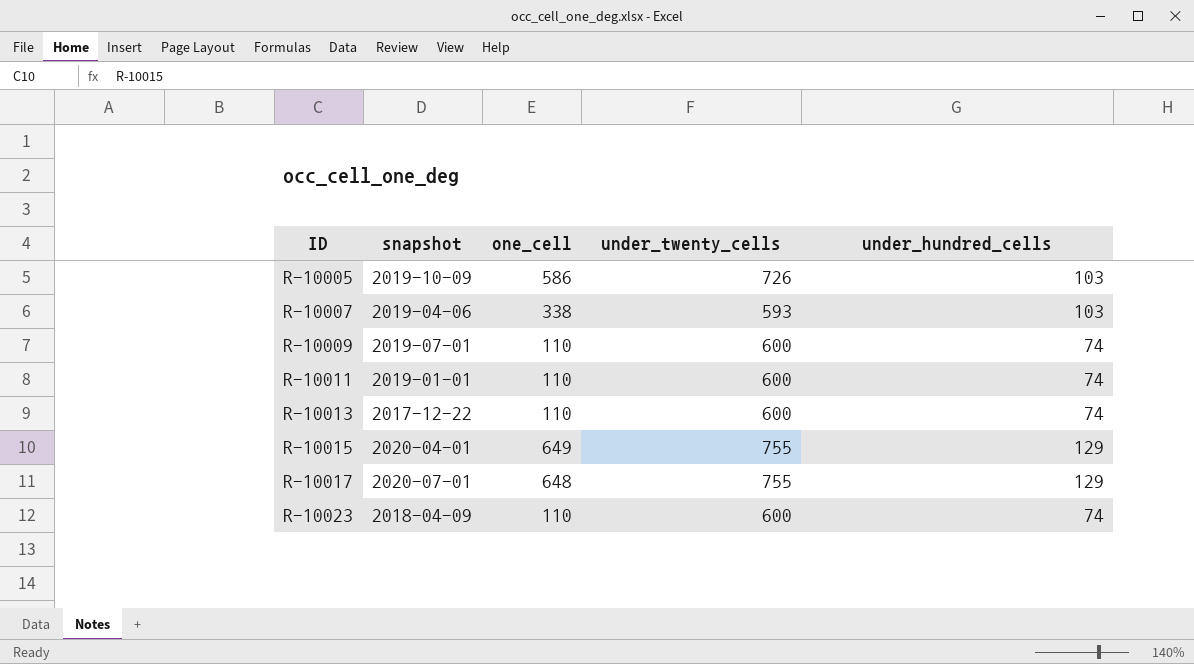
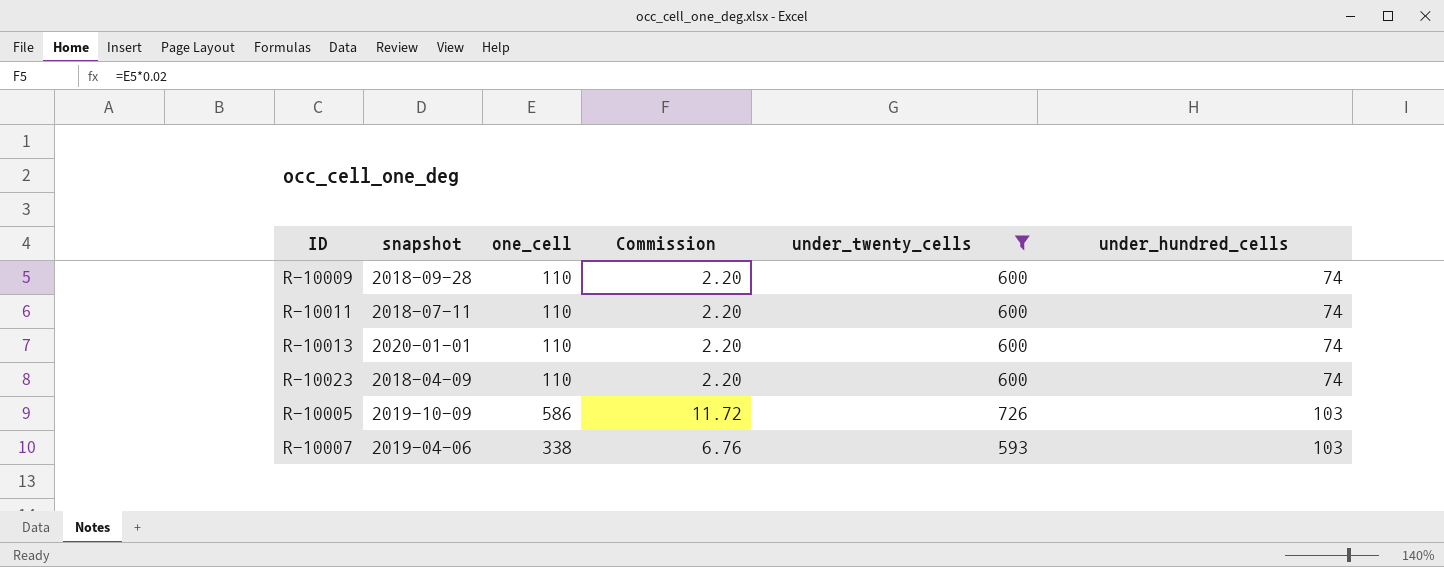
filter: none -> under_twenty_cells != 755
row order: ID ascending -> under_hundred_cells ascending
column Commission | formula: none -> [one_cell] * 0.02
R-10009 | snapshot: 2019-07-01 -> 2018-09-28
R-10011 | snapshot: 2019-01-01 -> 2018-07-11
R-10013 | snapshot: 2017-12-22 -> 2020-01-01

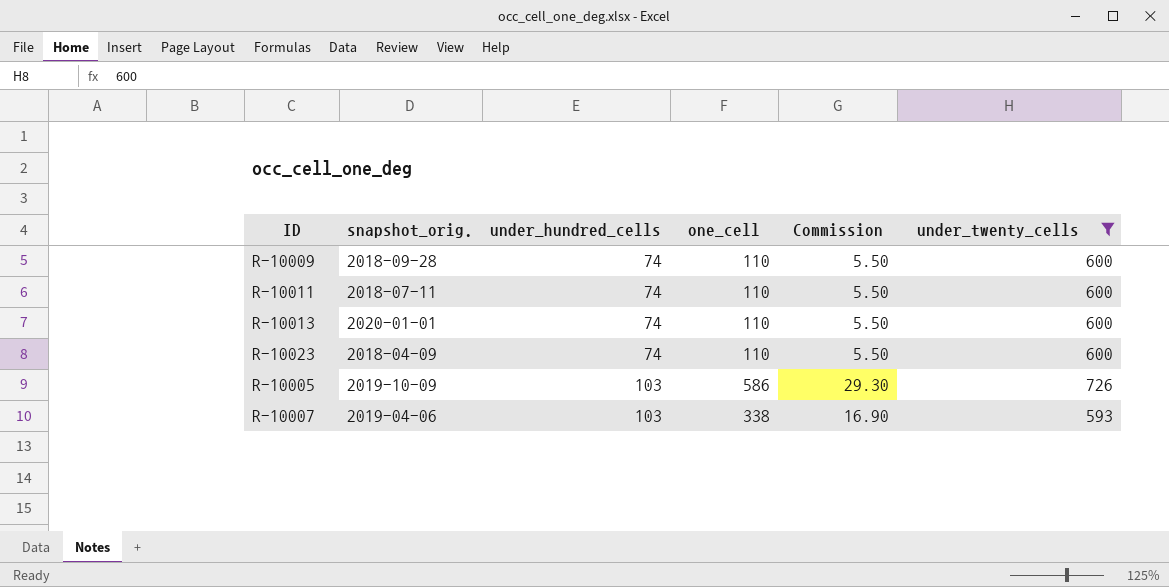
column name: snapshot -> snapshot_orig.
column under_hundred_cells | position: 6 -> 3
column Commission | formula: [one_cell] * 0.02 -> [one_cell] * 0.05

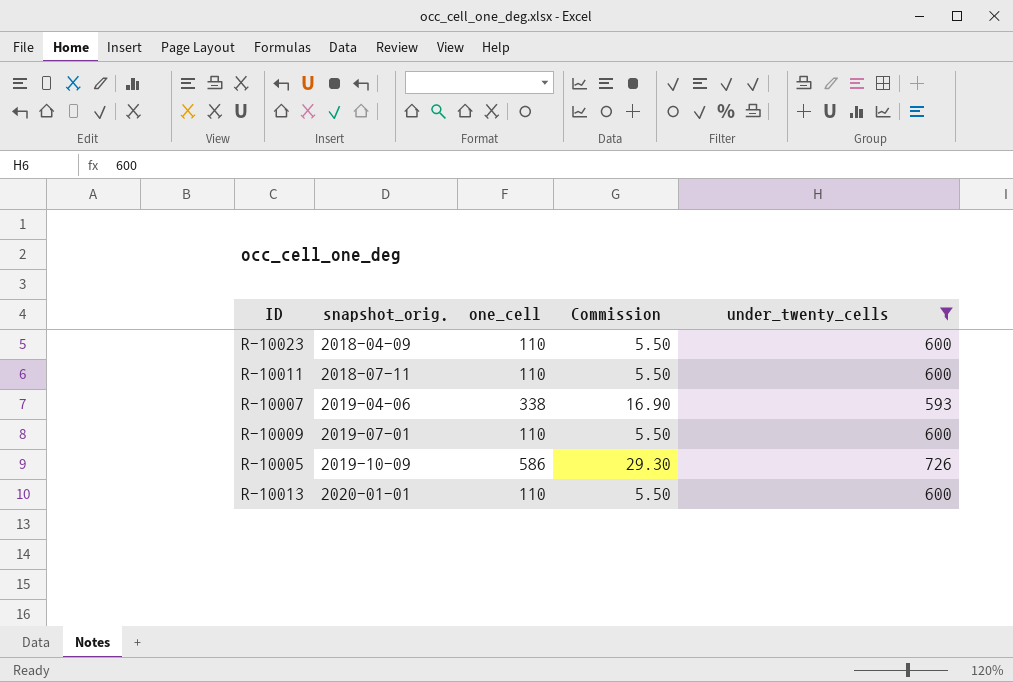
row order: under_hundred_cells ascending -> snapshot_orig. ascending
column under_hundred_cells | position: 3 -> none
R-10009 | snapshot_orig.: 2018-09-28 -> 2019-07-01

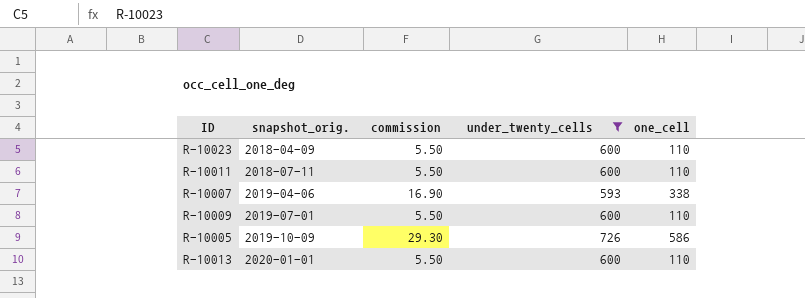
column name: Commission -> commission
column one_cell | position: 3 -> 5

